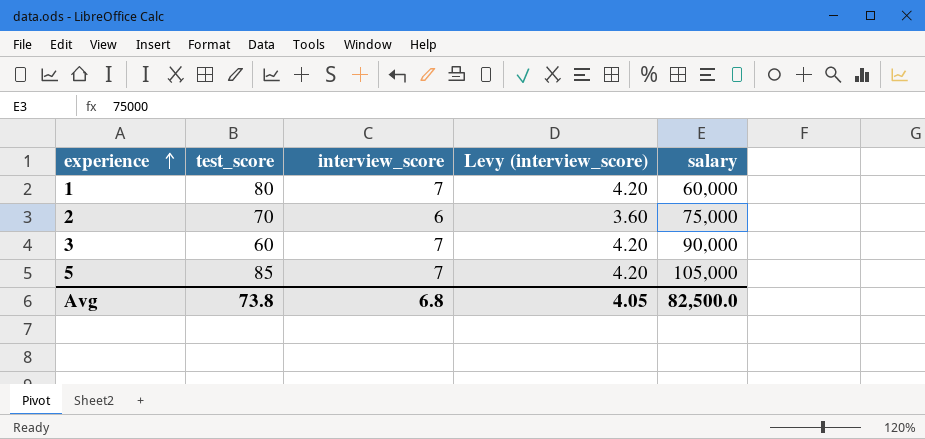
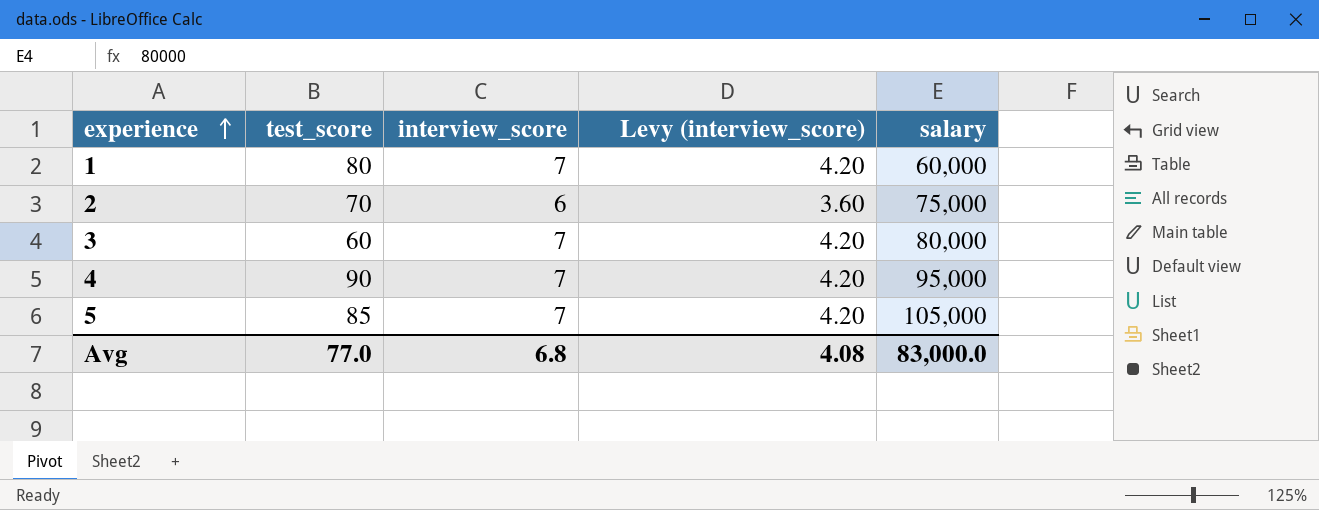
3 | salary: 90,000 -> 80,000
row 4: none -> 90 | 7 | 4.20 | 95,000
Avg | test_score: 73.8 -> 77.0
Avg | Levy (interview_score): 4.05 -> 4.08
Avg | salary: 82,500.0 -> 83,000.0

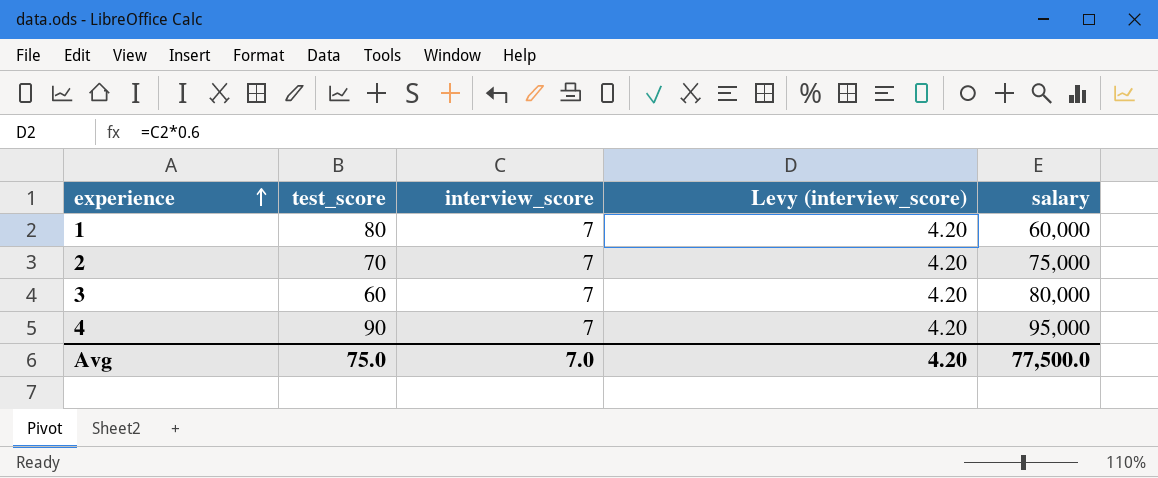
row 5: 85 | 7 | 4.20 | 105,000 -> none
2 | interview_score: 6 -> 7
2 | Levy (interview_score): 3.60 -> 4.20
Avg | test_score: 77.0 -> 75.0
Avg | interview_score: 6.8 -> 7.0
Avg | Levy (interview_score): 4.08 -> 4.20
Avg | salary: 83,000.0 -> 77,500.0

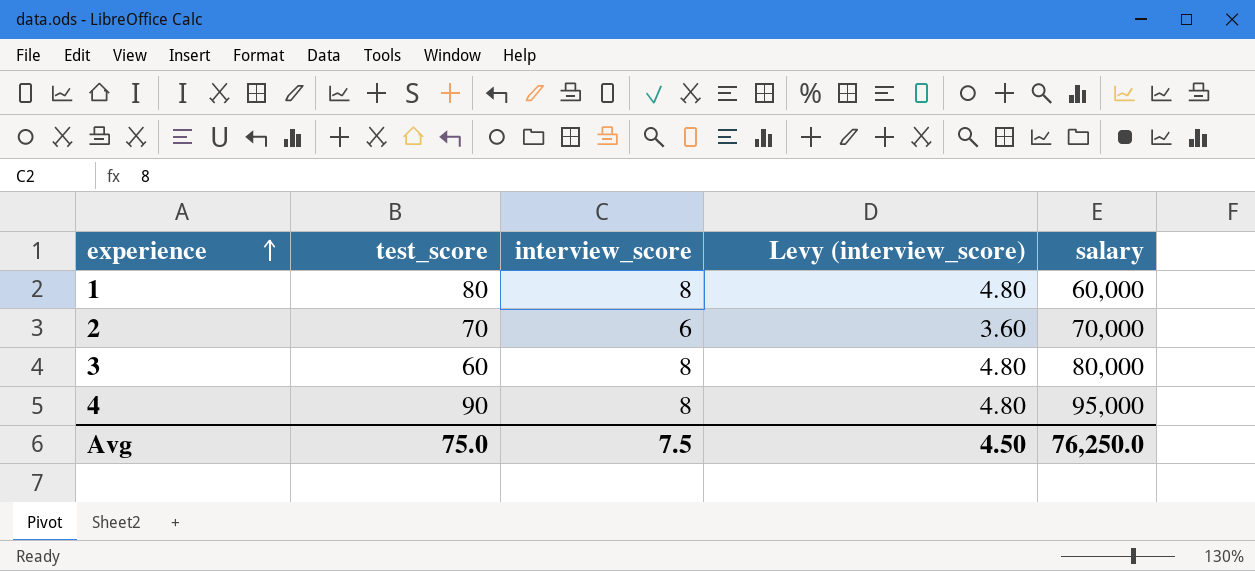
1 | interview_score: 7 -> 8
1 | Levy (interview_score): 4.20 -> 4.80
2 | interview_score: 7 -> 6
2 | Levy (interview_score): 4.20 -> 3.60
2 | salary: 75,000 -> 70,000
3 | interview_score: 7 -> 8
3 | Levy (interview_score): 4.20 -> 4.80
4 | interview_score: 7 -> 8
4 | Levy (interview_score): 4.20 -> 4.80
Avg | interview_score: 7.0 -> 7.5
Avg | Levy (interview_score): 4.20 -> 4.50
Avg | salary: 77,500.0 -> 76,250.0

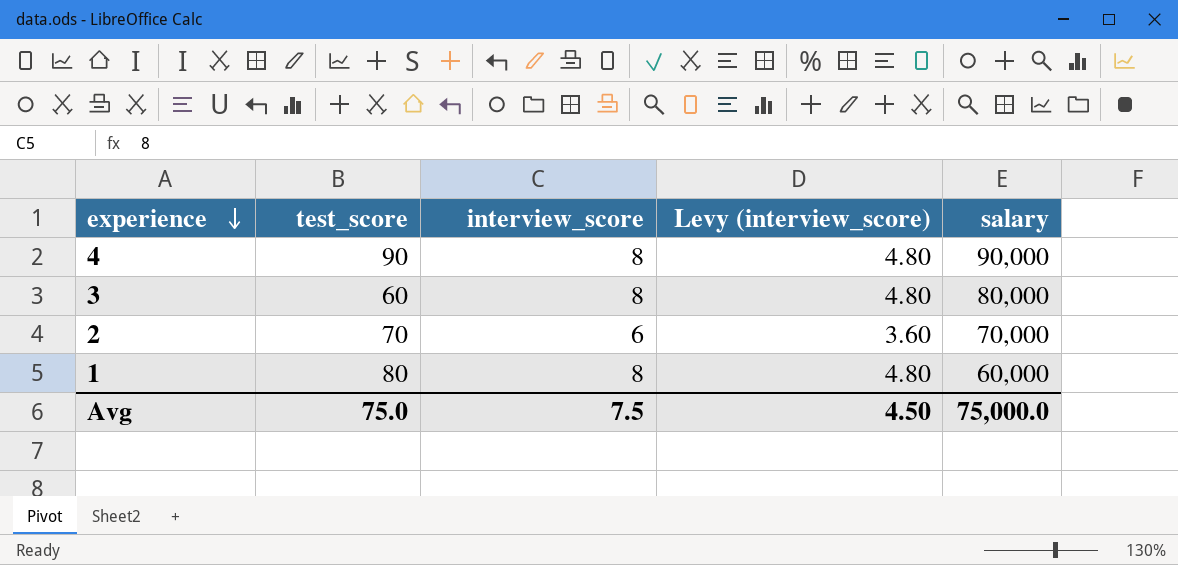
row order: experience ascending -> experience descending
4 | salary: 95,000 -> 90,000
Avg | salary: 76,250.0 -> 75,000.0

